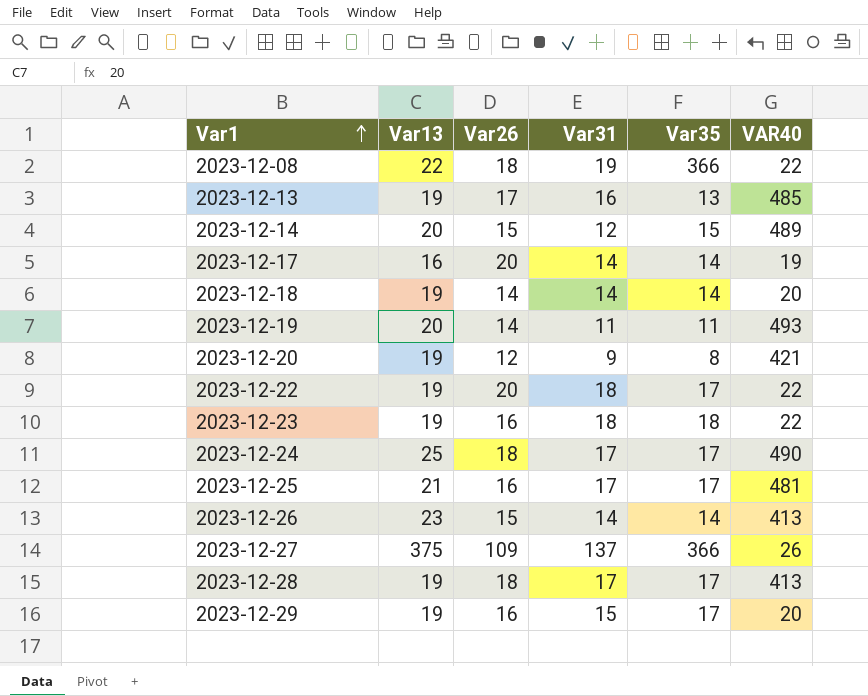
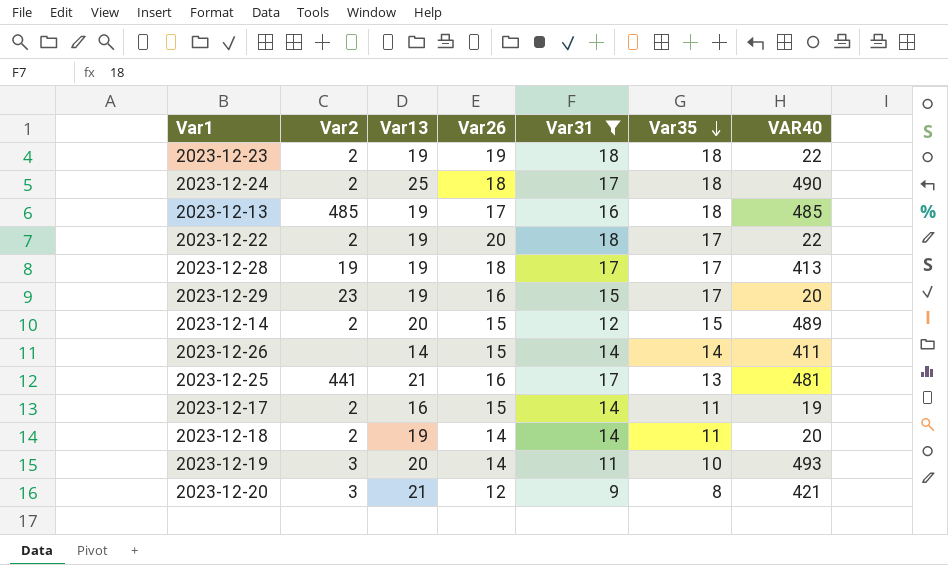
filter: none -> Var31 <= 18
row order: Var1 ascending -> Var35 descending
column Var2 | position: none -> 2
2023-12-23 | Var26: 16 -> 19
2023-12-24 | Var35: 17 -> 18
2023-12-13 | Var35: 13 -> 18
2023-12-26 | Var13: 23 -> 14
2023-12-26 | VAR40: 413 -> 411
2023-12-25 | Var35: 17 -> 13
2023-12-17 | Var26: 20 -> 15
2023-12-17 | Var35: 14 -> 11
2023-12-18 | Var35: 14 -> 11
2023-12-19 | Var35: 11 -> 10
2023-12-20 | Var13: 19 -> 21

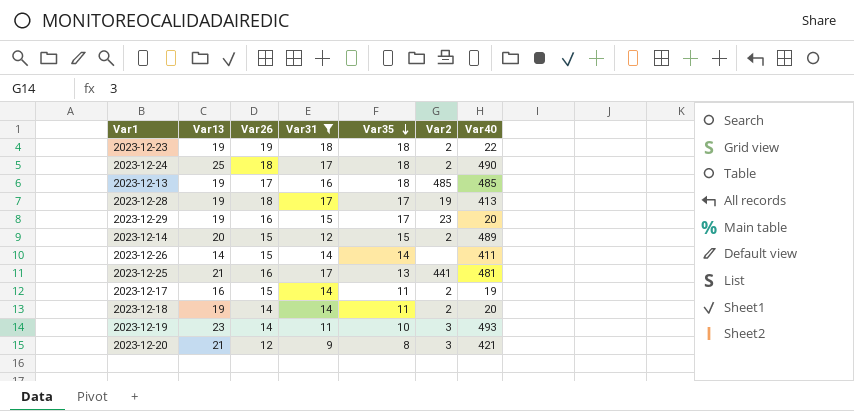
column Var2 | position: 2 -> 6
column name: VAR40 -> Var40
row 2023-12-22: 2 | 19 | 20 | 18 | 17 | 22 -> none
2023-12-19 | Var13: 20 -> 23

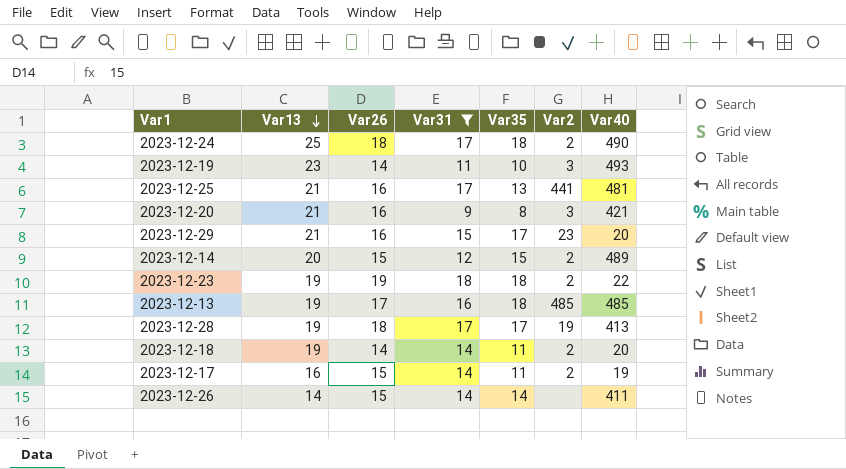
row order: Var35 descending -> Var13 descending
2023-12-20 | Var26: 12 -> 16
2023-12-29 | Var13: 19 -> 21

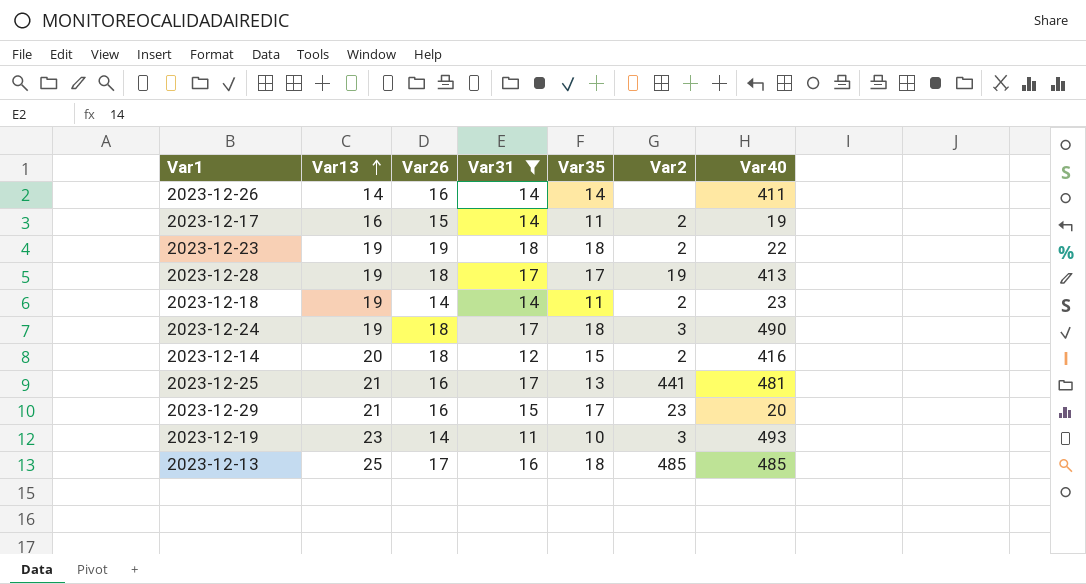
row order: Var13 descending -> Var13 ascending
row 2023-12-20: 21 | 16 | 9 | 8 | 3 | 421 -> none
2023-12-26 | Var26: 15 -> 16
2023-12-18 | Var40: 20 -> 23
2023-12-24 | Var13: 25 -> 19
2023-12-24 | Var2: 2 -> 3
2023-12-14 | Var26: 15 -> 18
2023-12-14 | Var40: 489 -> 416
2023-12-13 | Var13: 19 -> 25

